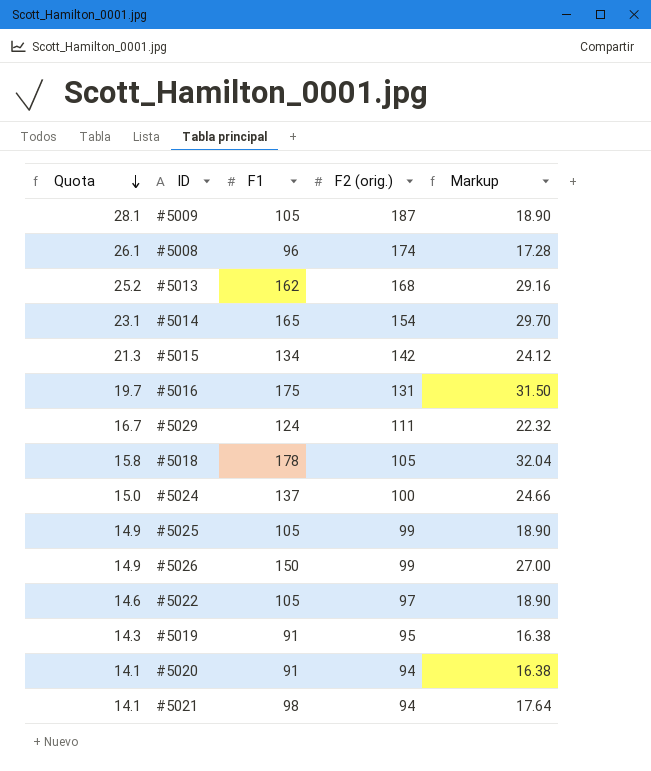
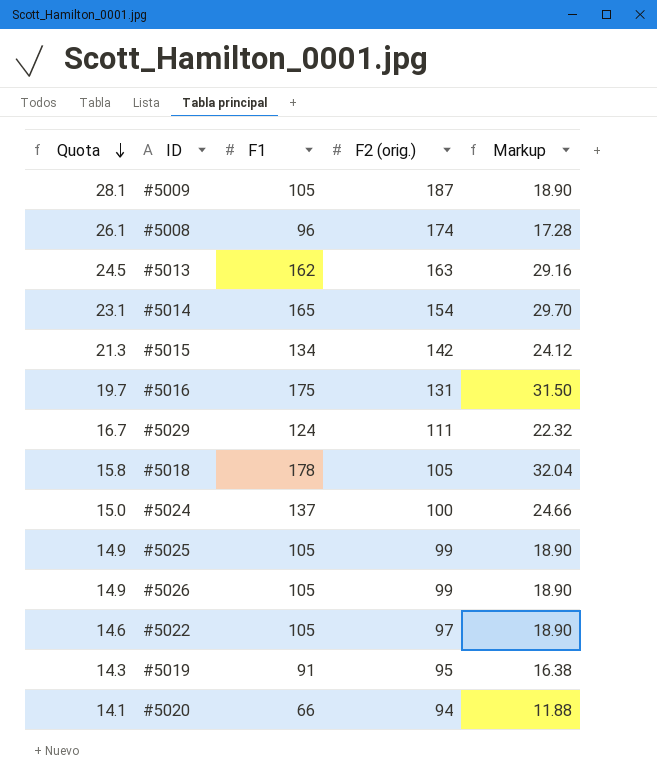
row #5021: 14.1 | 98 | 94 | 17.64 -> none
#5013 | Quota: 25.2 -> 24.5
#5013 | F2 (orig.): 168 -> 163
#5026 | F1: 150 -> 105
#5026 | Markup: 27.00 -> 18.90
#5020 | F1: 91 -> 66
#5020 | Markup: 16.38 -> 11.88

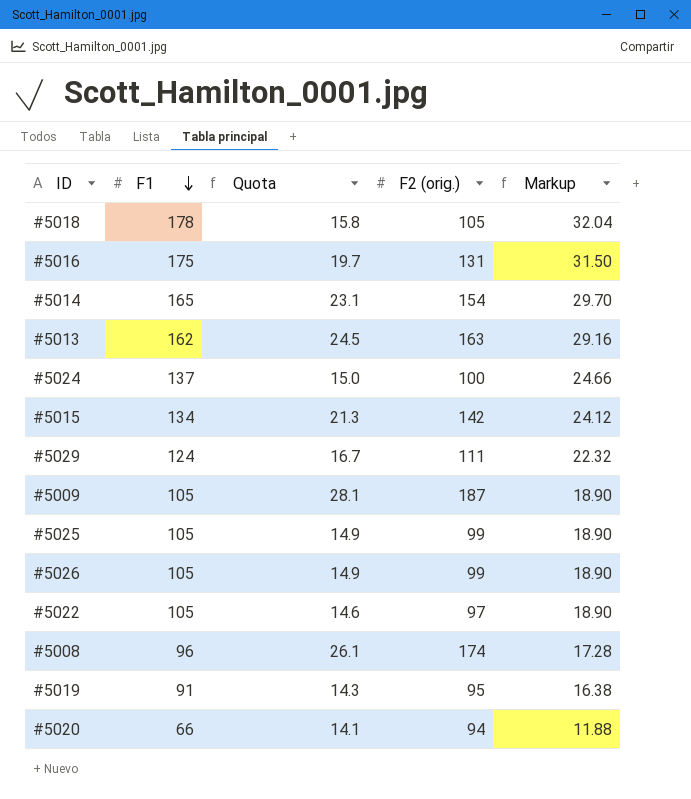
row order: Quota descending -> F1 descending
column Quota | position: 1 -> 3

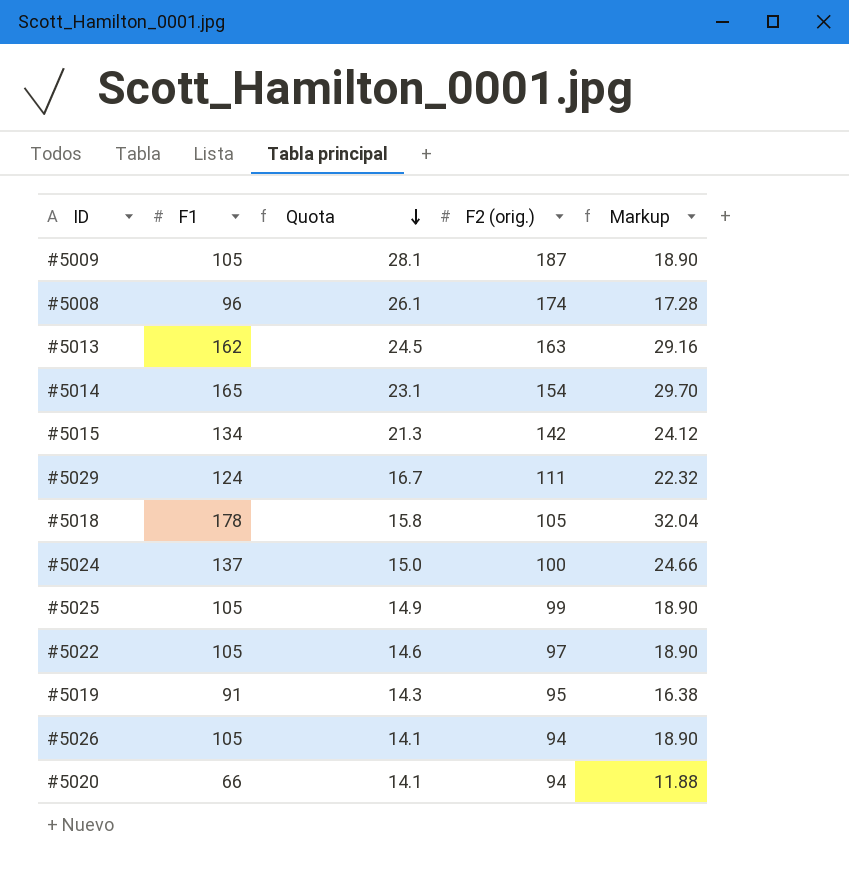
row order: F1 descending -> Quota descending
row #5016: 175 | 19.7 | 131 | 31.50 -> none
#5026 | Quota: 14.9 -> 14.1
#5026 | F2 (orig.): 99 -> 94

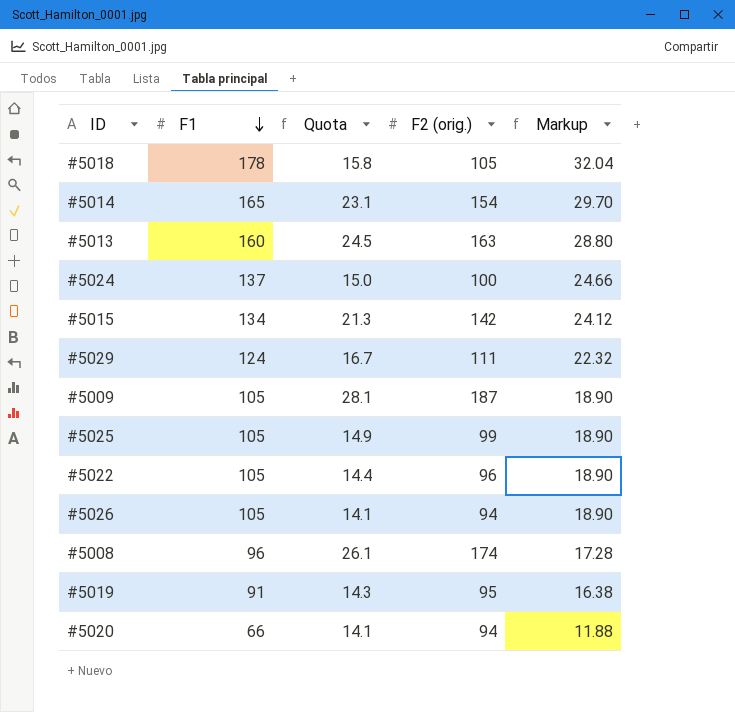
row order: Quota descending -> F1 descending
#5013 | F1: 162 -> 160
#5013 | Markup: 29.16 -> 28.80
#5022 | Quota: 14.6 -> 14.4
#5022 | F2 (orig.): 97 -> 96

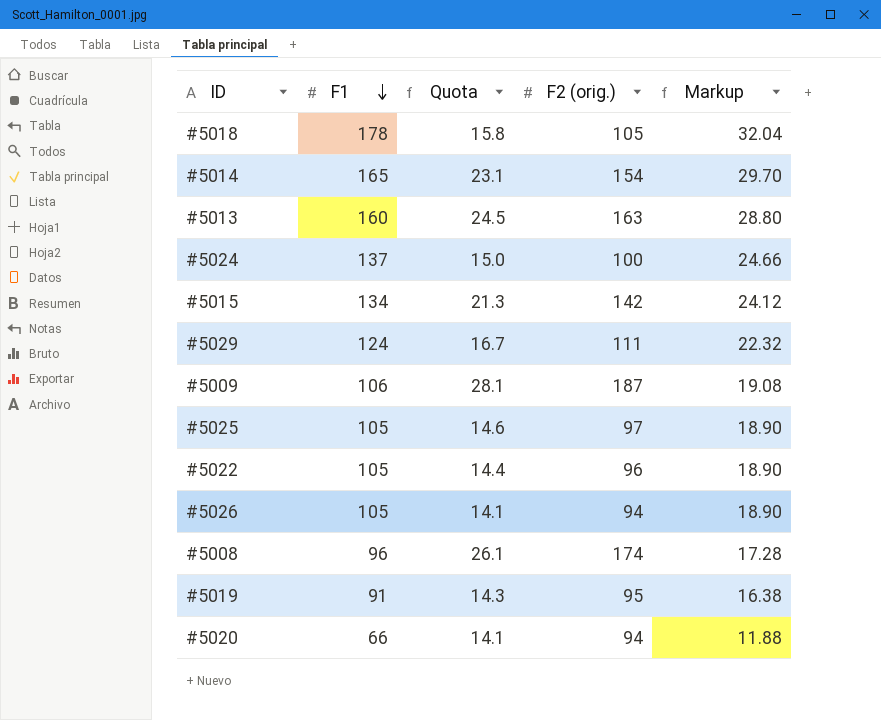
#5009 | F1: 105 -> 106
#5009 | Markup: 18.90 -> 19.08
#5025 | Quota: 14.9 -> 14.6
#5025 | F2 (orig.): 99 -> 97

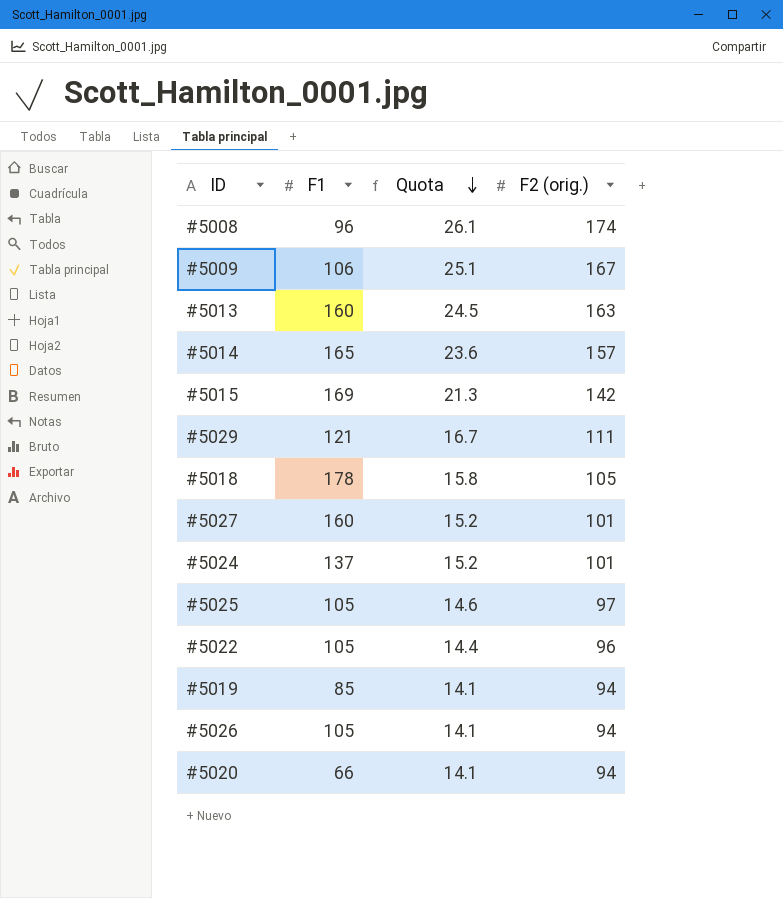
row order: F1 descending -> Quota descending
column Markup | formula: [F1] * 0.18 -> none
#5009 | Quota: 28.1 -> 25.1
#5009 | F2 (orig.): 187 -> 167
#5014 | Quota: 23.1 -> 23.6
#5014 | F2 (orig.): 154 -> 157
#5015 | F1: 134 -> 169
#5029 | F1: 124 -> 121
row #5027: none -> 160 | 15.2 | 101
#5024 | Quota: 15.0 -> 15.2
#5024 | F2 (orig.): 100 -> 101
#5019 | F1: 91 -> 85
#5019 | Quota: 14.3 -> 14.1
#5019 | F2 (orig.): 95 -> 94

